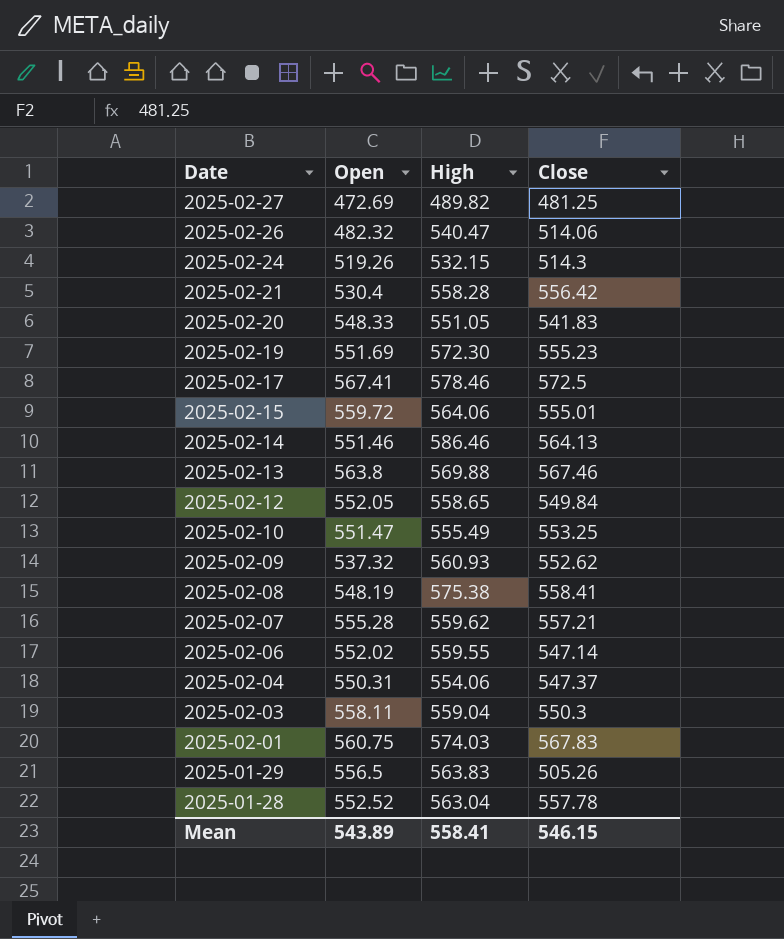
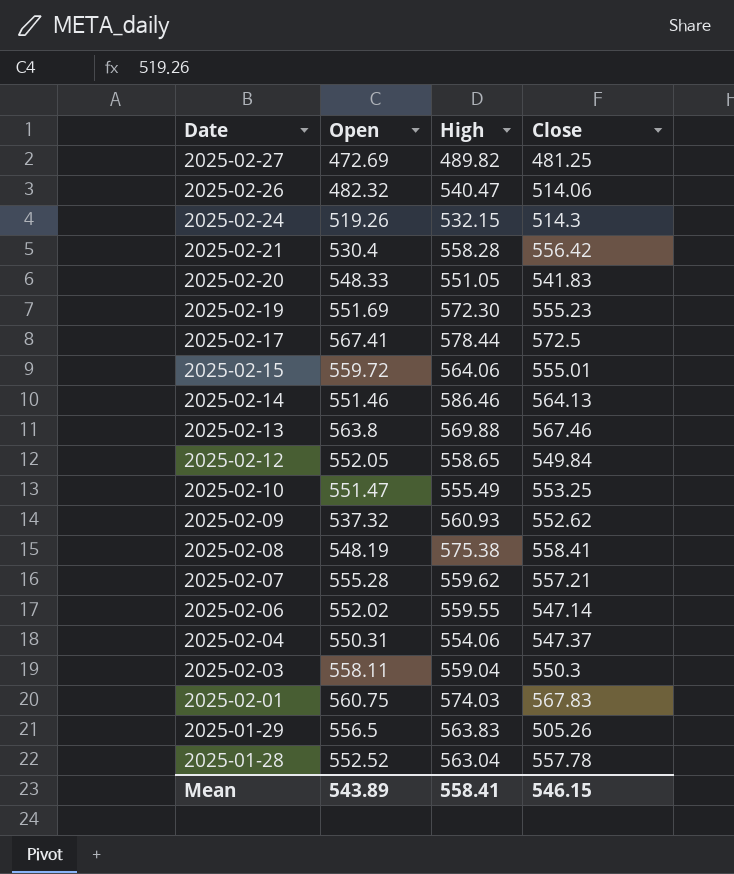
2025-02-17 | High: 578.46 -> 578.44

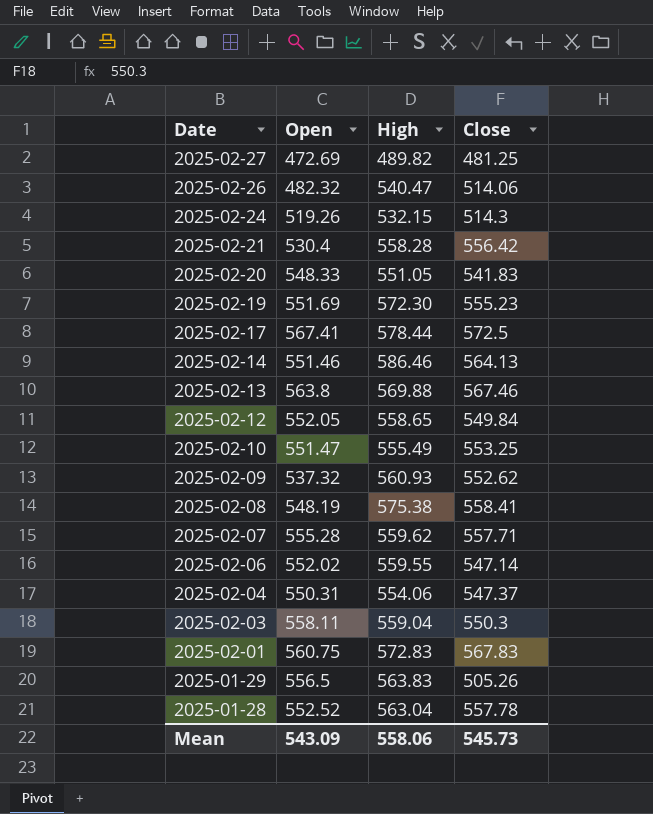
row 2025-02-15: 559.72 | 564.06 | 555.01 -> none
2025-02-07 | Close: 557.21 -> 557.71
2025-02-01 | High: 574.03 -> 572.83
Mean | Open: 543.89 -> 543.09
Mean | High: 558.41 -> 558.06
Mean | Close: 546.15 -> 545.73

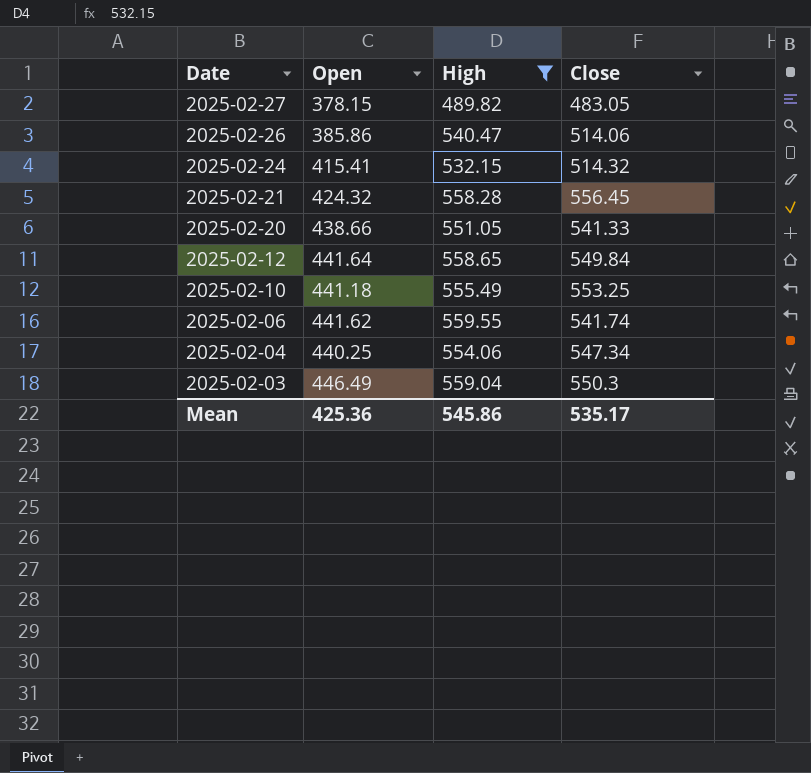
filter: none -> High <= 559.55
2025-02-27 | Open: 472.69 -> 378.15
2025-02-27 | Close: 481.25 -> 483.05
2025-02-26 | Open: 482.32 -> 385.86
2025-02-24 | Open: 519.26 -> 415.41
2025-02-24 | Close: 514.3 -> 514.32
2025-02-21 | Open: 530.4 -> 424.32
2025-02-21 | Close: 556.42 -> 556.45
2025-02-20 | Open: 548.33 -> 438.66
2025-02-20 | Close: 541.83 -> 541.33
2025-02-12 | Open: 552.05 -> 441.64
2025-02-10 | Open: 551.47 -> 441.18
2025-02-06 | Open: 552.02 -> 441.62
2025-02-06 | Close: 547.14 -> 541.74
2025-02-04 | Open: 550.31 -> 440.25
2025-02-04 | Close: 547.37 -> 547.34
2025-02-03 | Open: 558.11 -> 446.49
Mean | Open: 543.09 -> 425.36
Mean | High: 558.06 -> 545.86
Mean | Close: 545.73 -> 535.17

